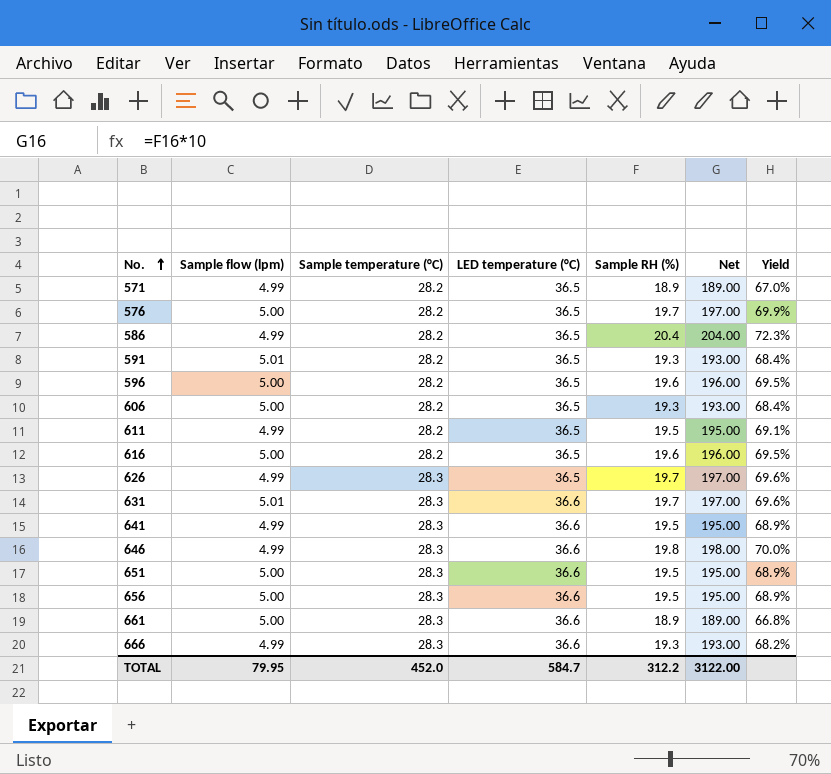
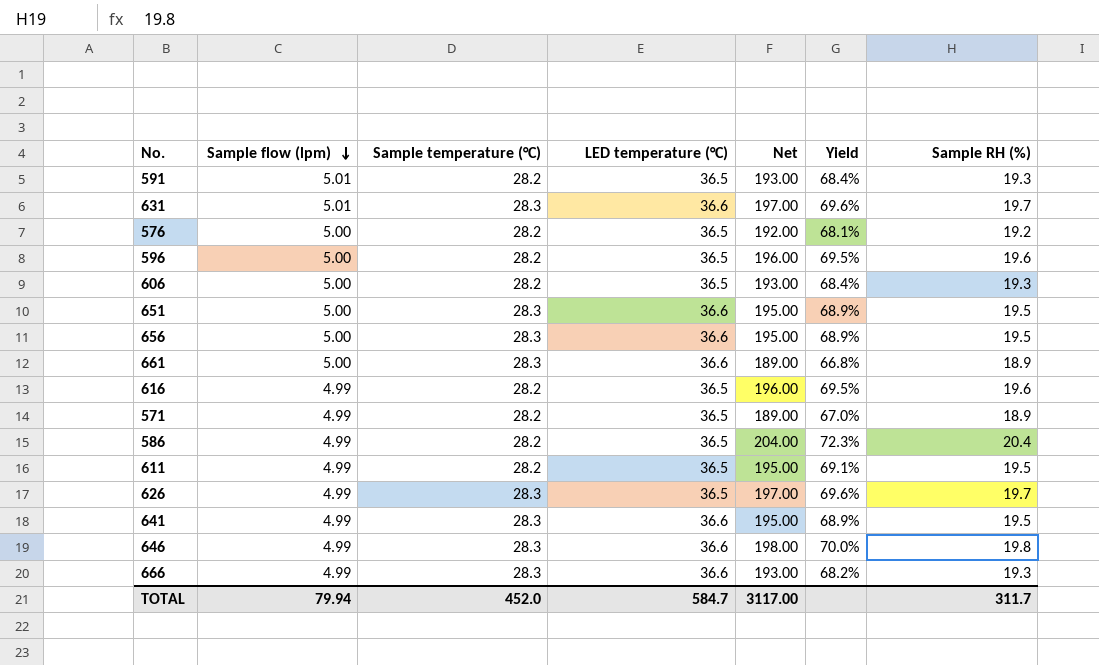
row order: No. ascending -> Sample flow (lpm) descending
column Sample RH (%) | position: 5 -> 7
576 | Net: 197.00 -> 192.00
576 | Yield: 69.9% -> 68.1%
576 | Sample RH (%): 19.7 -> 19.2
616 | Sample flow (lpm): 5.00 -> 4.99
TOTAL | Sample flow (lpm): 79.95 -> 79.94
TOTAL | Net: 3122.00 -> 3117.00
TOTAL | Sample RH (%): 312.2 -> 311.7

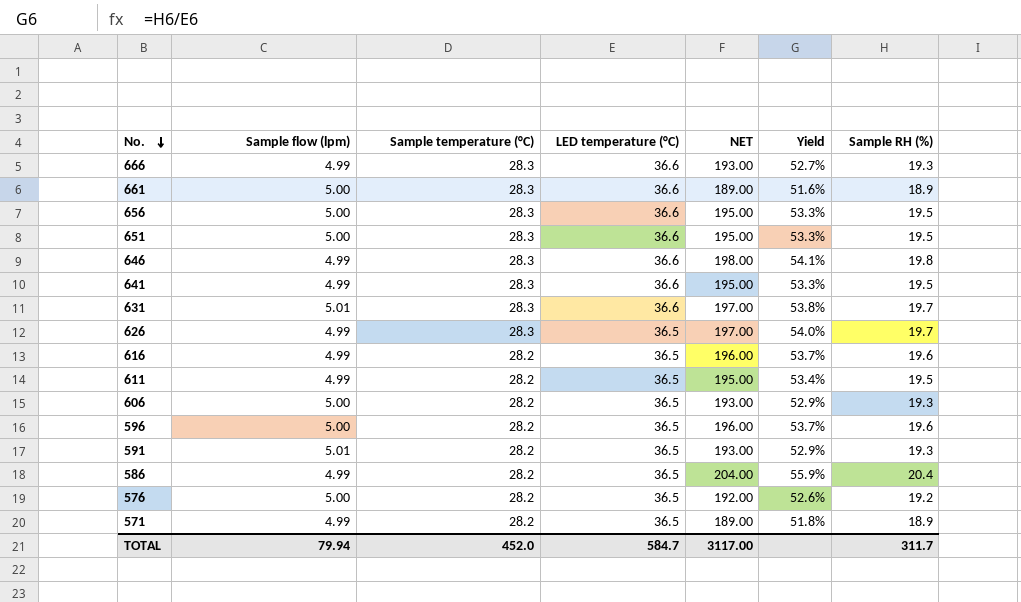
row order: Sample flow (lpm) descending -> No. descending
column name: Net -> NET
column Yield | formula: [Sample RH (%)] / [Sample temperature (°C)] -> [Sample RH (%)] / [LED temperature (°C)]

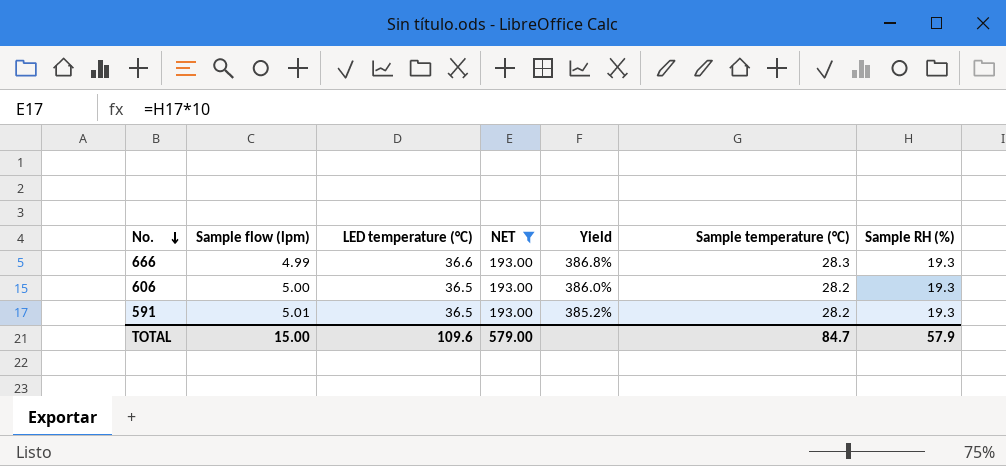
filter: none -> NET = 193.00
column Yield | formula: [Sample RH (%)] / [LED temperature (°C)] -> [Sample RH (%)] / [Sample flow (lpm)]
column Sample temperature (°C) | position: 3 -> 6
TOTAL | Sample flow (lpm): 79.94 -> 15.00
TOTAL | LED temperature (°C): 584.7 -> 109.6
TOTAL | NET: 3117.00 -> 579.00
TOTAL | Sample temperature (°C): 452.0 -> 84.7
TOTAL | Sample RH (%): 311.7 -> 57.9

